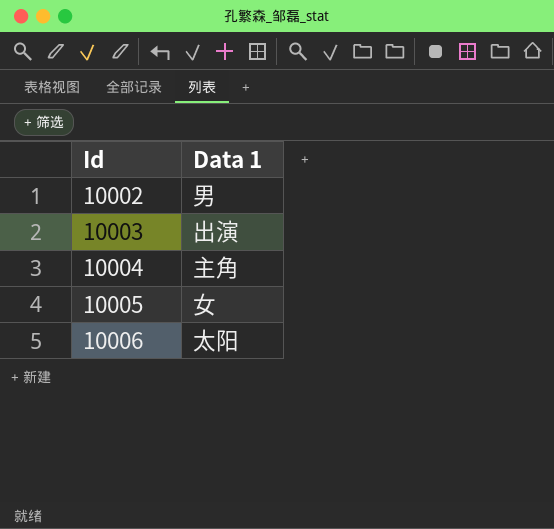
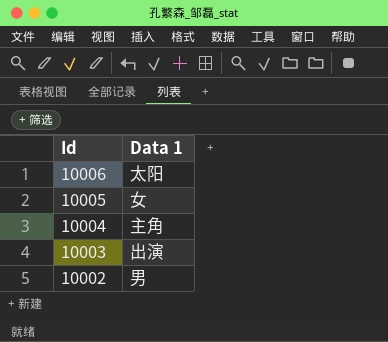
row order: Id ascending -> Id descending

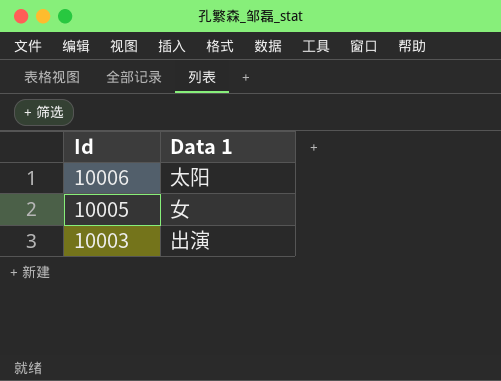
row 10004: 主角 -> none
row 10002: 男 -> none

